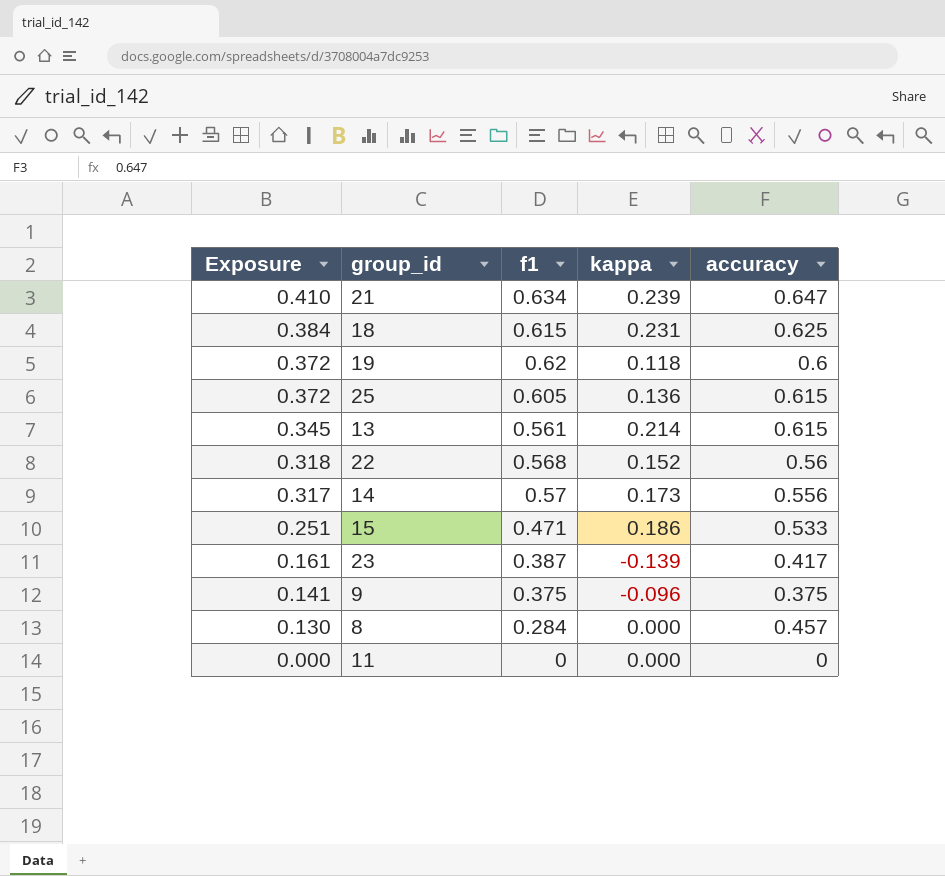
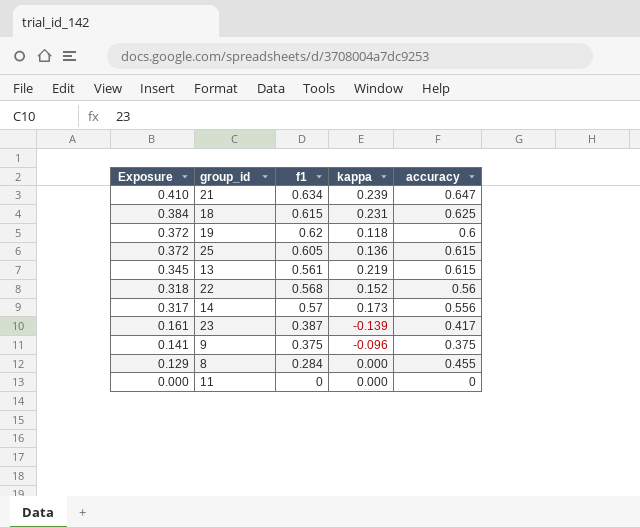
row 15: 0.251 | 0.471 | 0.186 | 0.533 -> none
13 | kappa: 0.214 -> 0.219
8 | Exposure: 0.130 -> 0.129
8 | accuracy: 0.457 -> 0.455

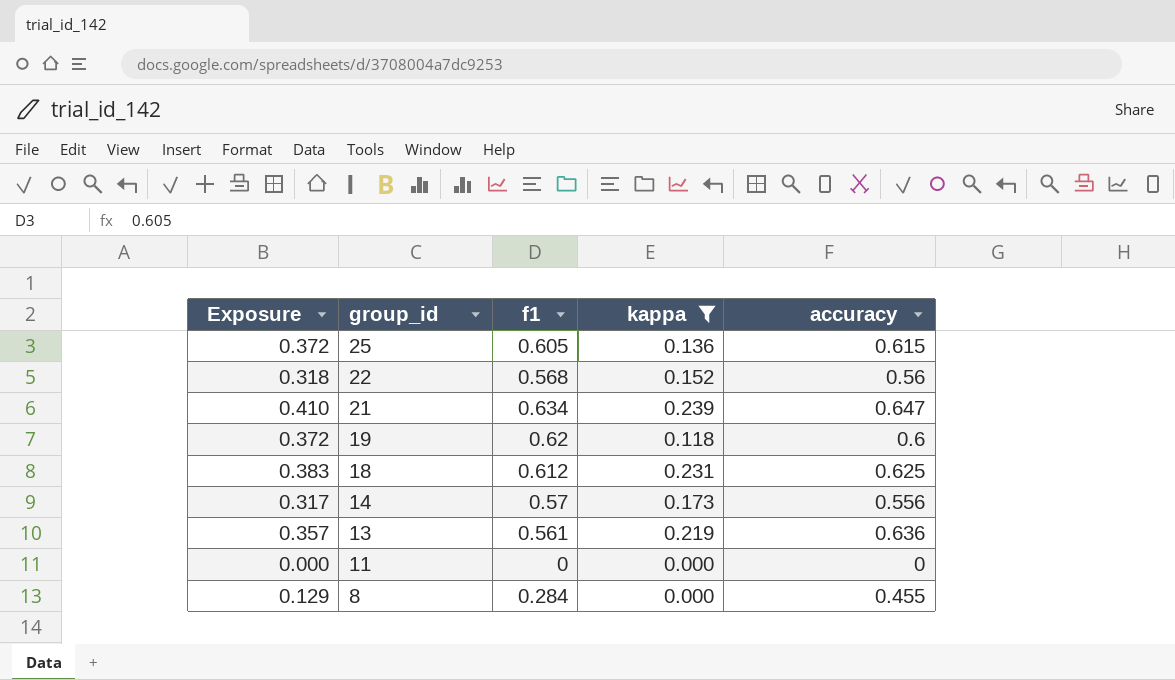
filter: none -> kappa >= 0.000
row order: Exposure descending -> group_id descending
18 | Exposure: 0.384 -> 0.383
18 | f1: 0.615 -> 0.612
13 | Exposure: 0.345 -> 0.357
13 | accuracy: 0.615 -> 0.636

